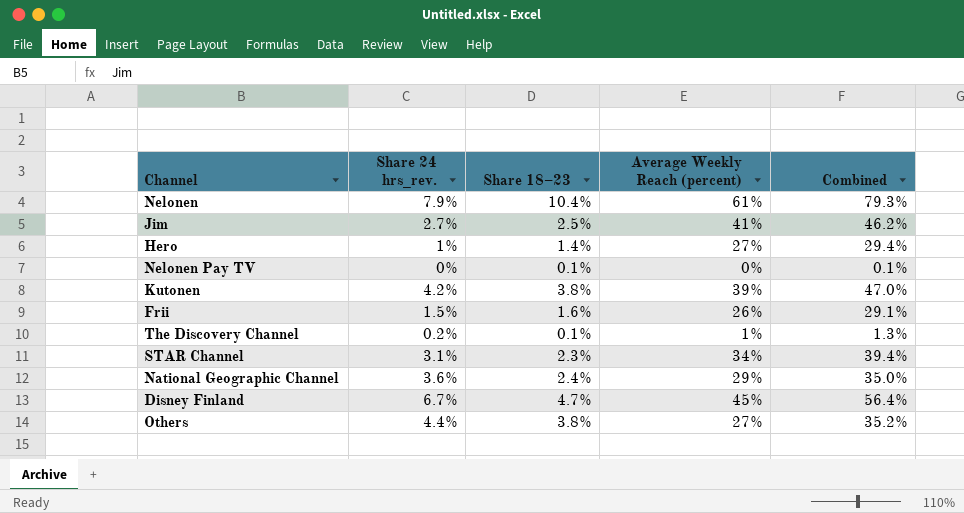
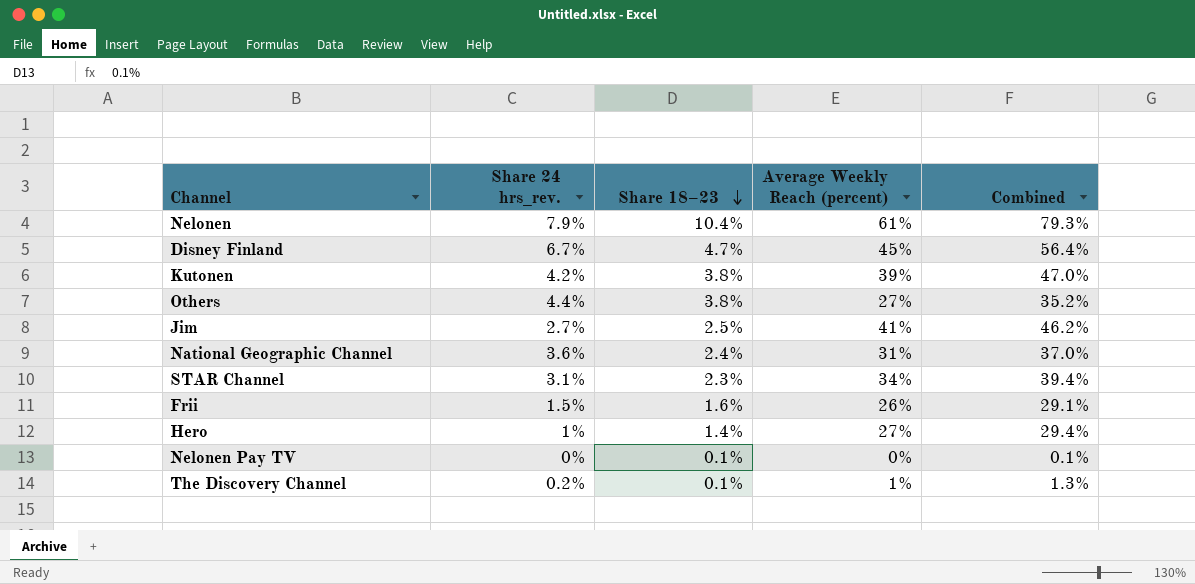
row order: none -> Share 18–23 descending
National Geographic Channel | Average Weekly Reach (percent): 29% -> 31%
National Geographic Channel | Combined: 35.0% -> 37.0%

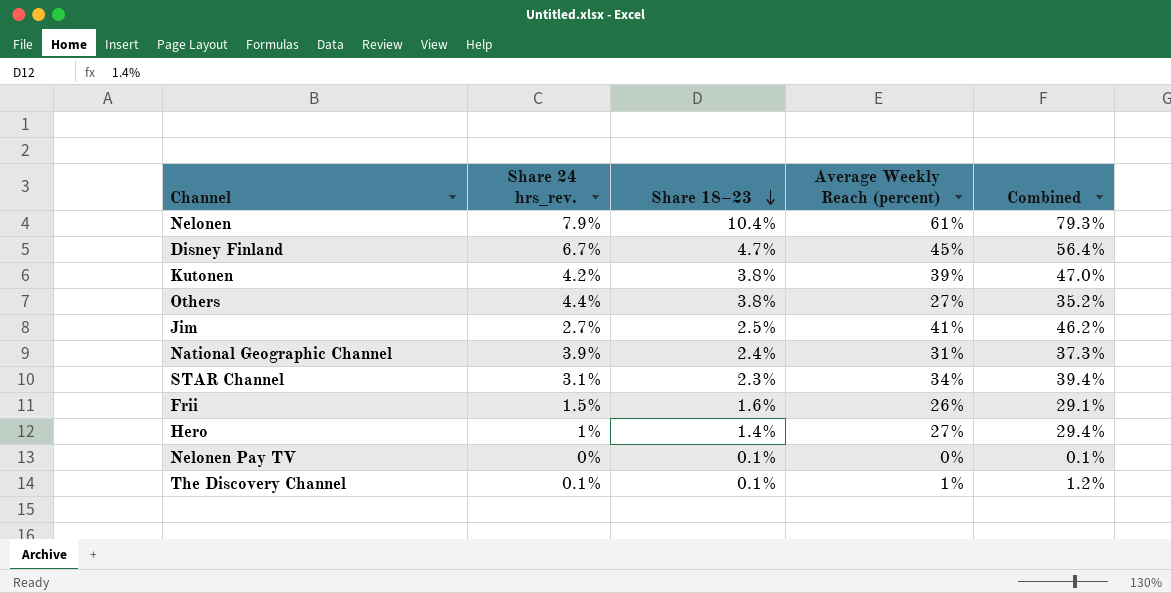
National Geographic Channel | Share 24 hrs_rev.: 3.6% -> 3.9%
National Geographic Channel | Combined: 37.0% -> 37.3%
The Discovery Channel | Share 24 hrs_rev.: 0.2% -> 0.1%
The Discovery Channel | Combined: 1.3% -> 1.2%

